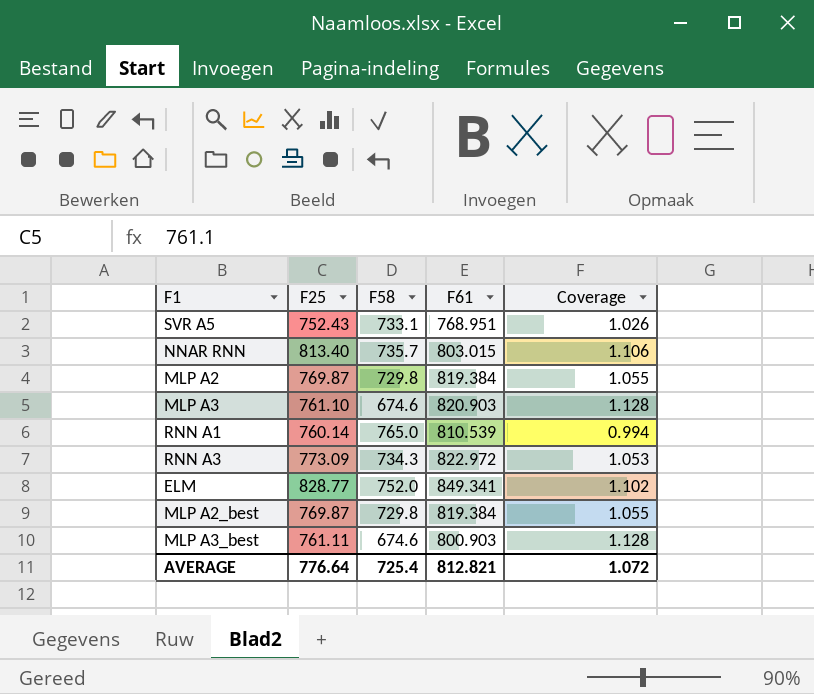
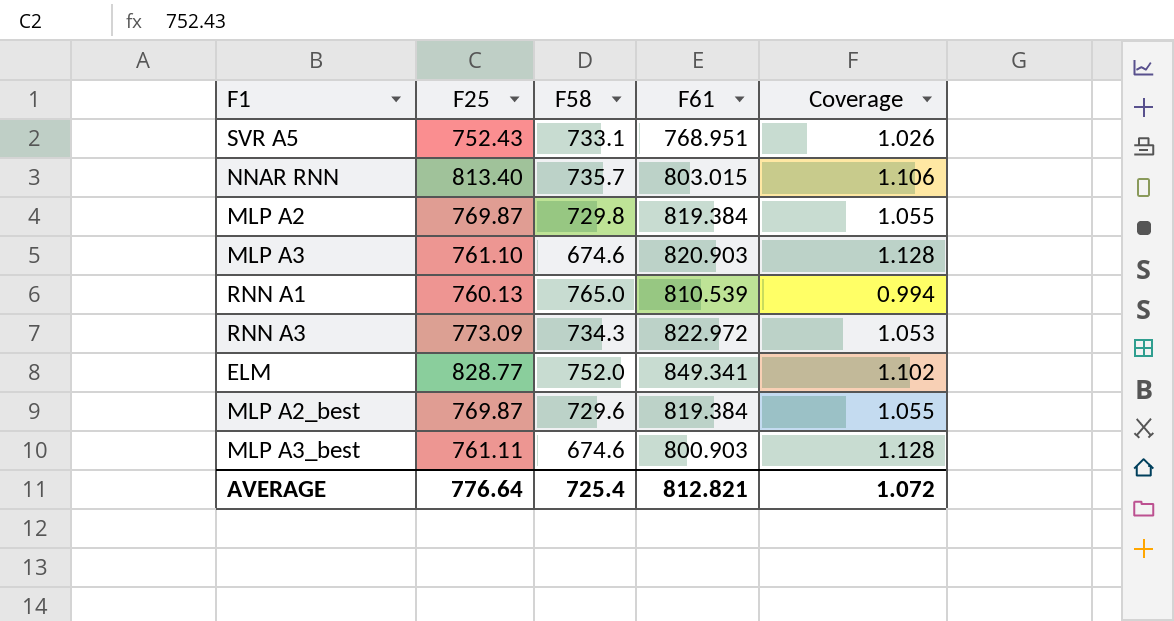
RNN A1 | F25: 760.14 -> 760.13
MLP A2_best | F58: 729.8 -> 729.6

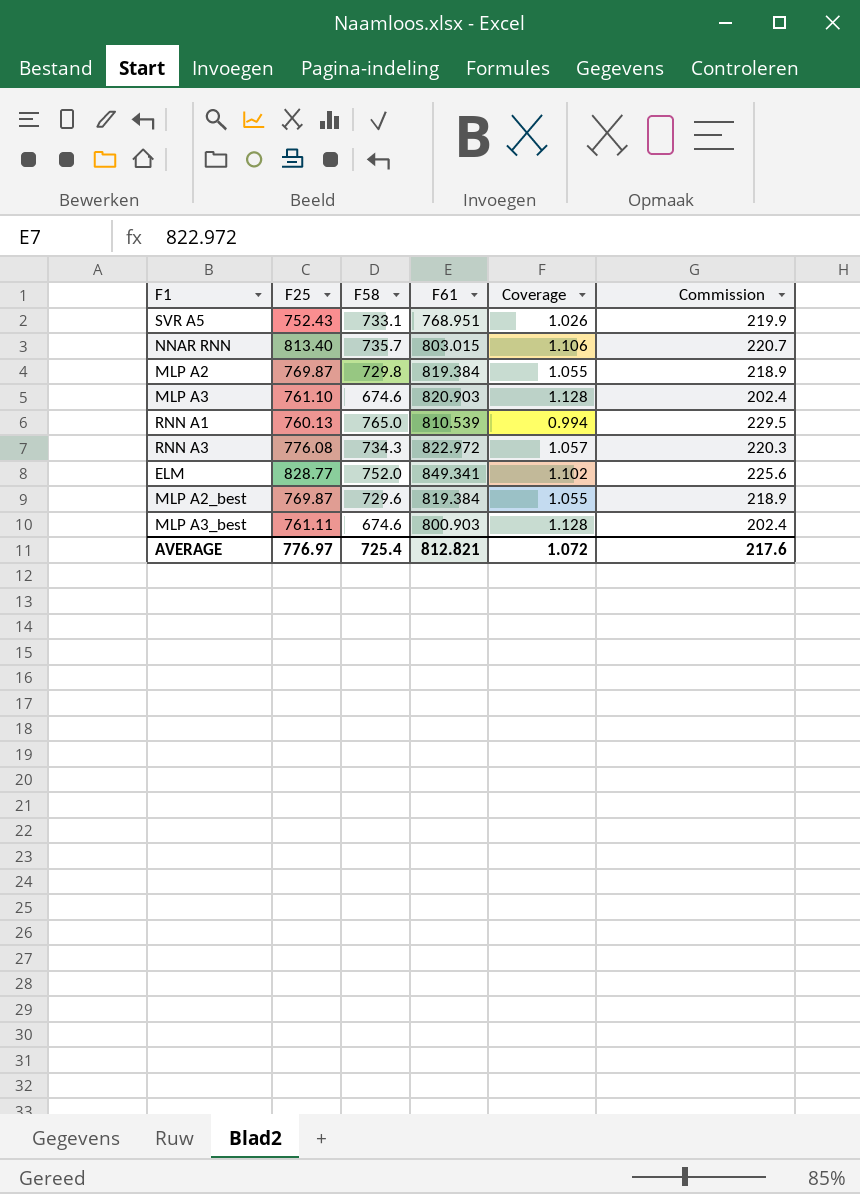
column Commission | formula: none -> [F58] * 0.3
RNN A3 | F25: 773.09 -> 776.08
RNN A3 | Coverage: 1.053 -> 1.057
AVERAGE | F25: 776.64 -> 776.97

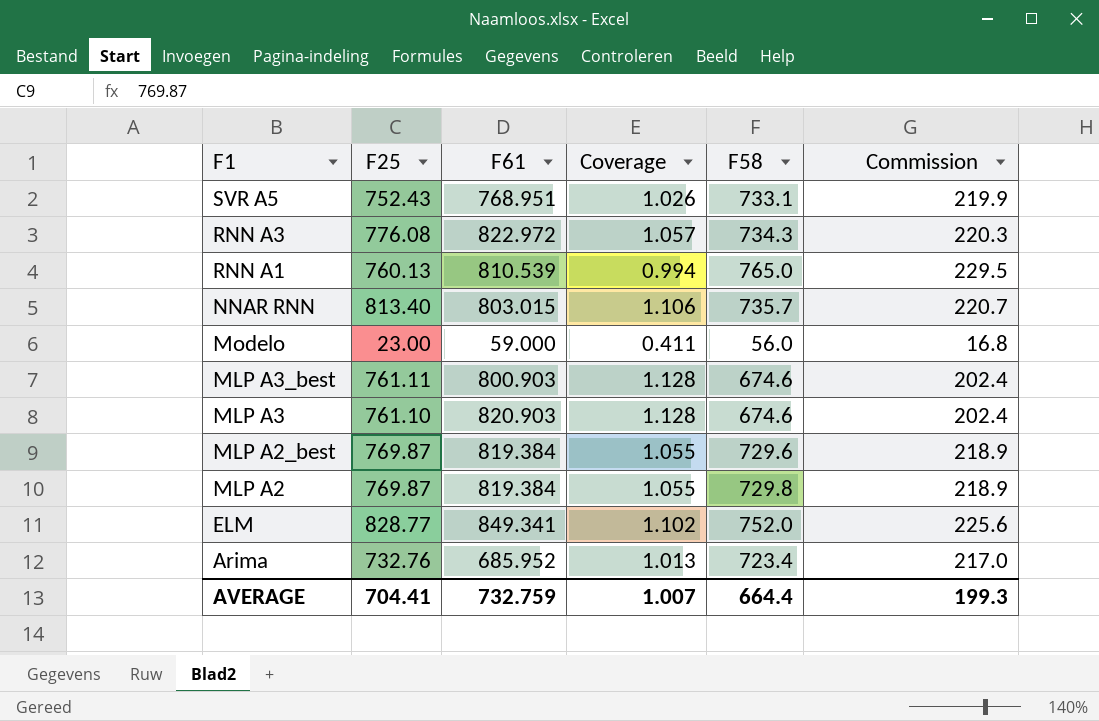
row order: none -> F1 descending
column F58 | position: 3 -> 5
row Modelo: none -> 23.00 | 59.000 | 0.411 | 56.0 | 16.8
row Arima: none -> 732.76 | 685.952 | 1.013 | 723.4 | 217.0
AVERAGE | F25: 776.97 -> 704.41
AVERAGE | F61: 812.821 -> 732.759
AVERAGE | Coverage: 1.072 -> 1.007
AVERAGE | F58: 725.4 -> 664.4
AVERAGE | Commission: 217.6 -> 199.3

